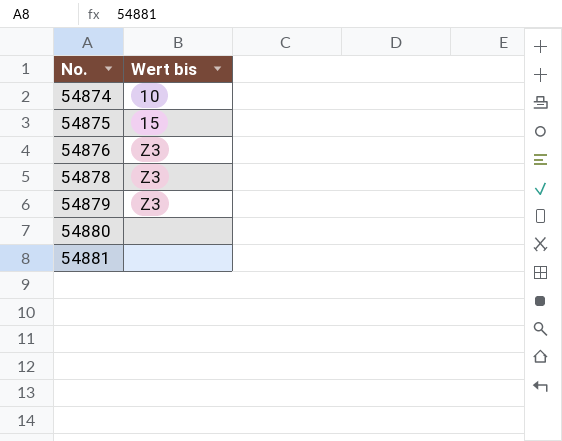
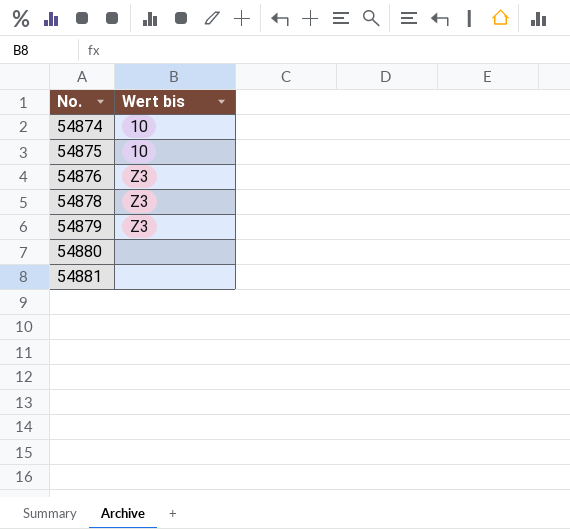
54875 | Wert bis: 15 -> 10

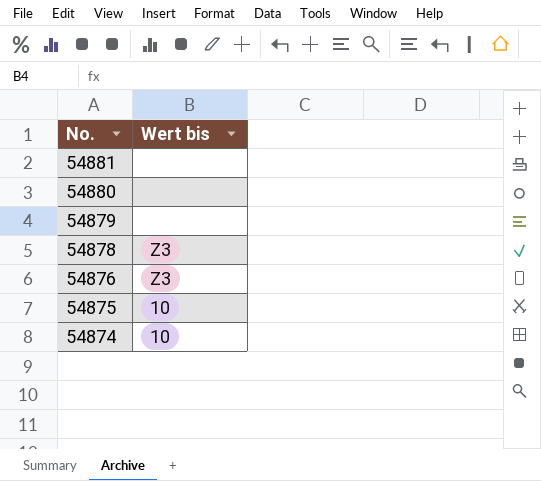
row order: No. ascending -> No. descending
54879 | Wert bis: Z3 -> none

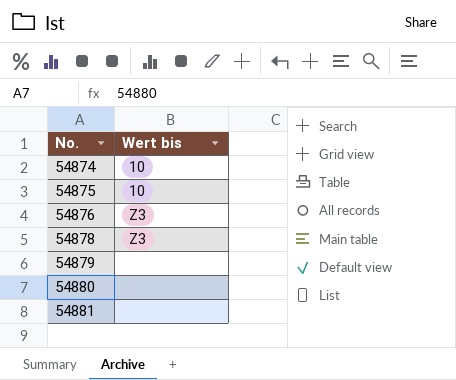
row order: No. descending -> No. ascending

